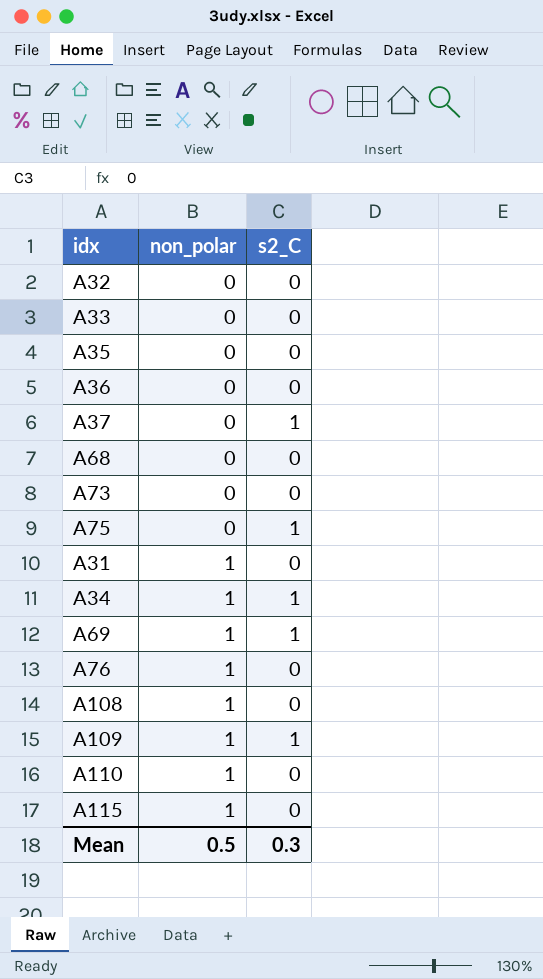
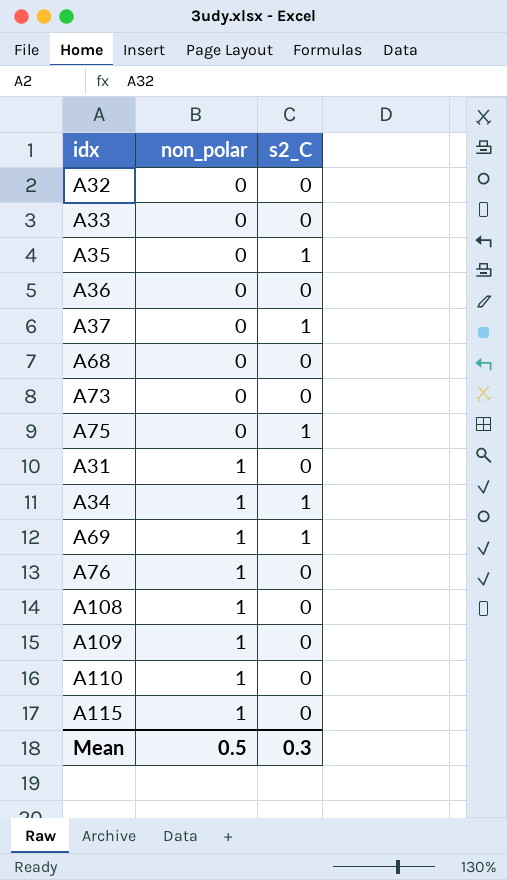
A35 | s2_C: 0 -> 1
A109 | s2_C: 1 -> 0

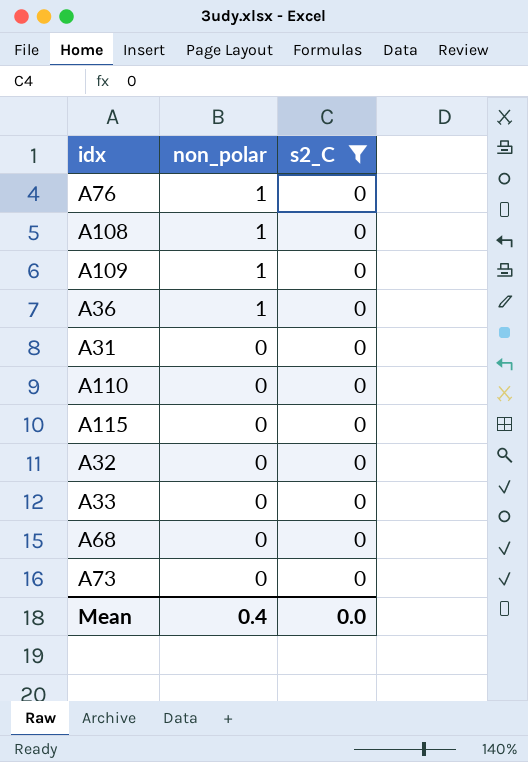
filter: none -> s2_C = 0
row order: non_polar ascending -> non_polar descending
A36 | non_polar: 0 -> 1
A31 | non_polar: 1 -> 0
A110 | non_polar: 1 -> 0
A115 | non_polar: 1 -> 0
Mean | non_polar: 0.5 -> 0.4
Mean | s2_C: 0.3 -> 0.0

